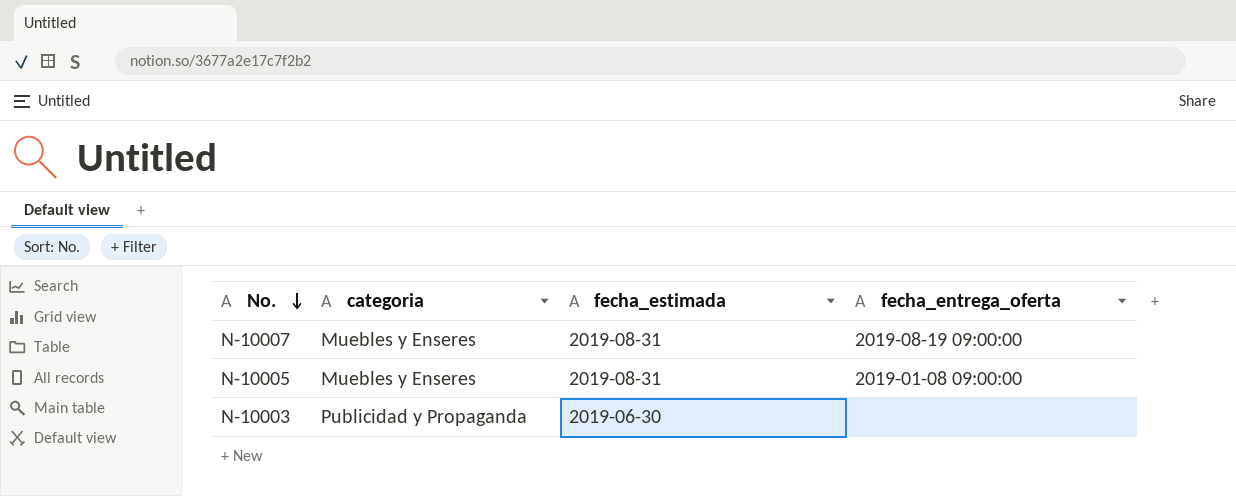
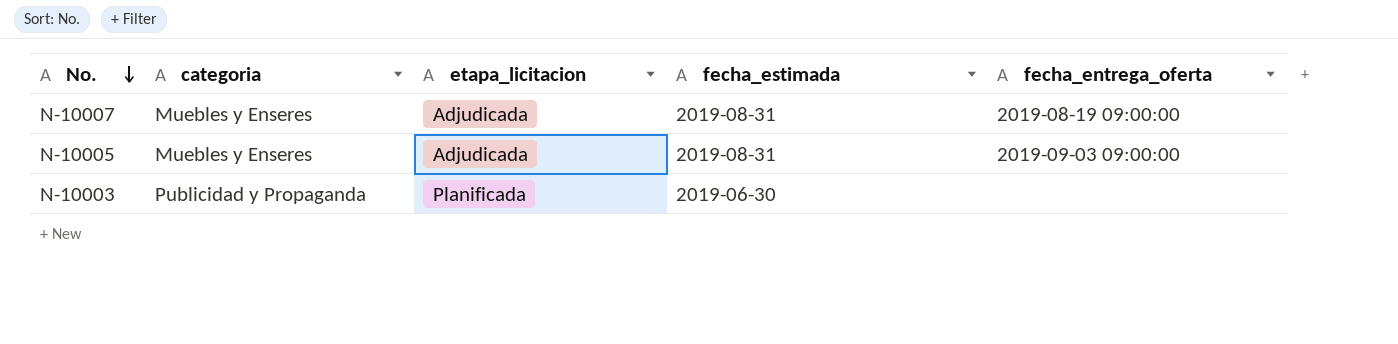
column etapa_licitacion | position: none -> 3
N-10005 | fecha_entrega_oferta: 2019-01-08 09:00:00 -> 2019-09-03 09:00:00

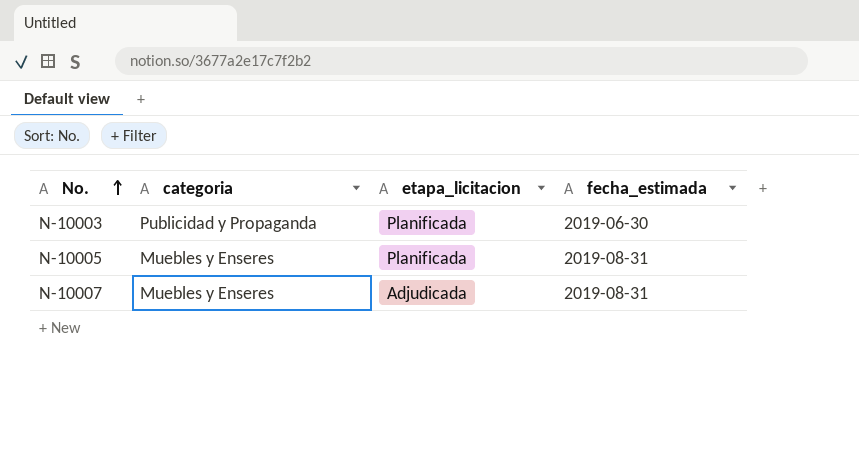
row order: No. descending -> No. ascending
column fecha_entrega_oferta | position: 5 -> none
N-10005 | etapa_licitacion: Adjudicada -> Planificada

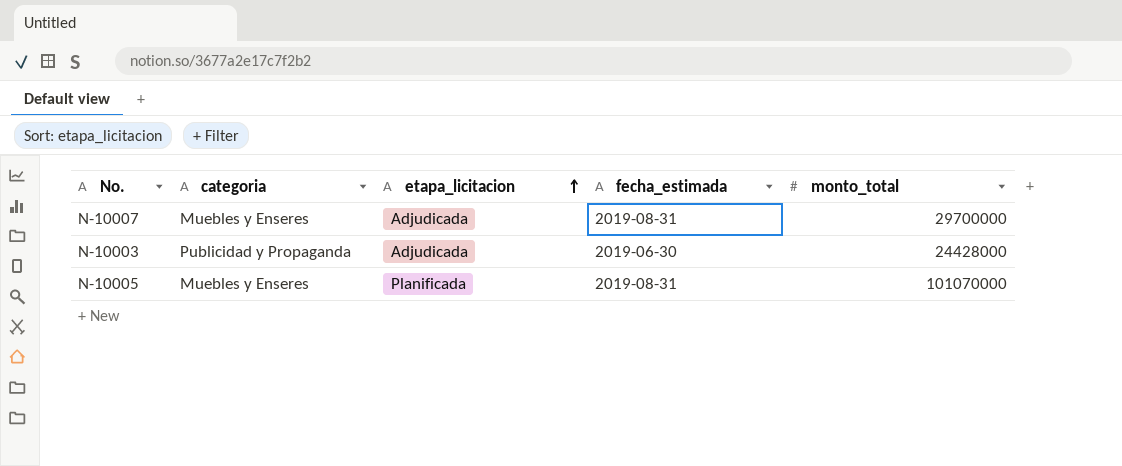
row order: No. ascending -> etapa_licitacion ascending
column monto_total | position: none -> 5
N-10003 | etapa_licitacion: Planificada -> Adjudicada

